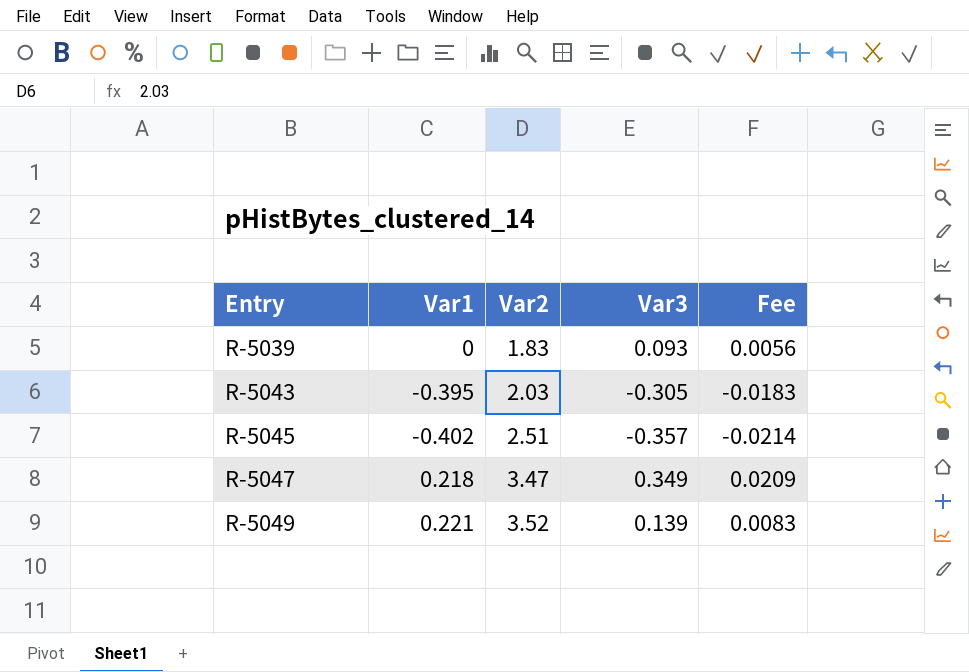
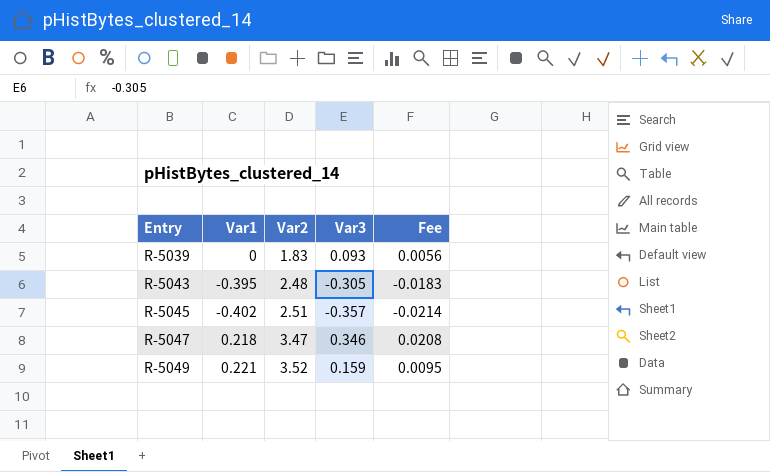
R-5043 | Var2: 2.03 -> 2.48
R-5047 | Var3: 0.349 -> 0.346
R-5047 | Fee: 0.0209 -> 0.0208
R-5049 | Var3: 0.139 -> 0.159
R-5049 | Fee: 0.0083 -> 0.0095

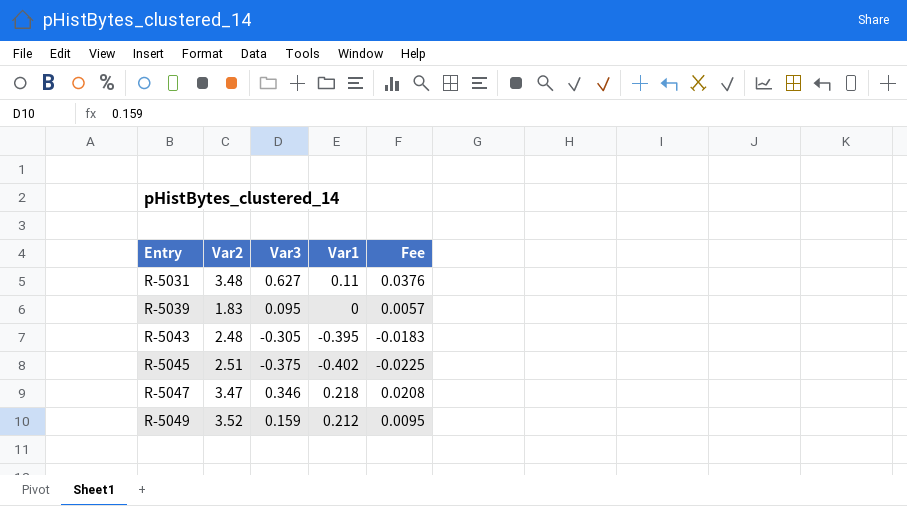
column Var1 | position: 2 -> 4
row R-5031: none -> 3.48 | 0.627 | 0.11 | 0.0376
R-5039 | Var3: 0.093 -> 0.095
R-5039 | Fee: 0.0056 -> 0.0057
R-5045 | Var3: -0.357 -> -0.375
R-5045 | Fee: -0.0214 -> -0.0225
R-5049 | Var1: 0.221 -> 0.212

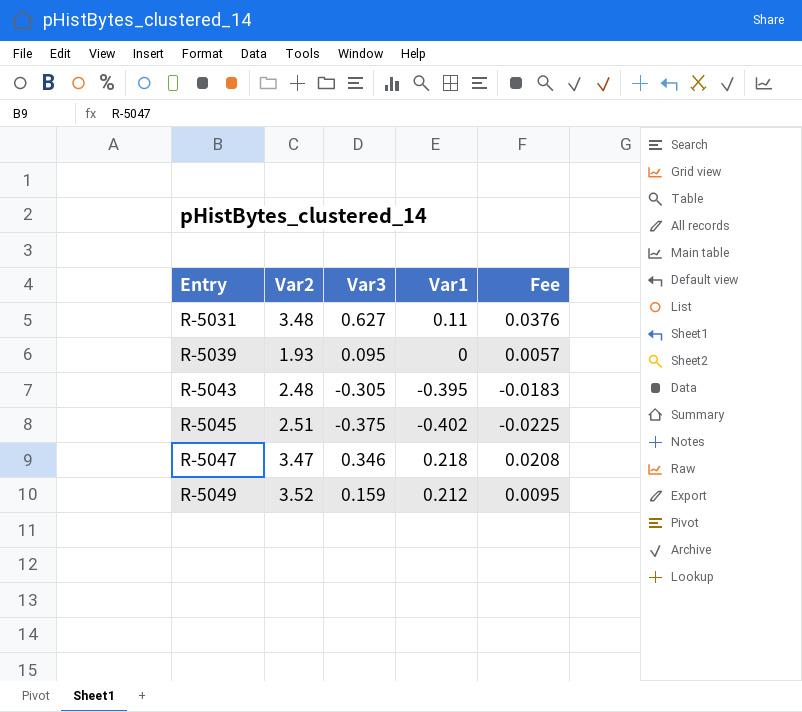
R-5039 | Var2: 1.83 -> 1.93

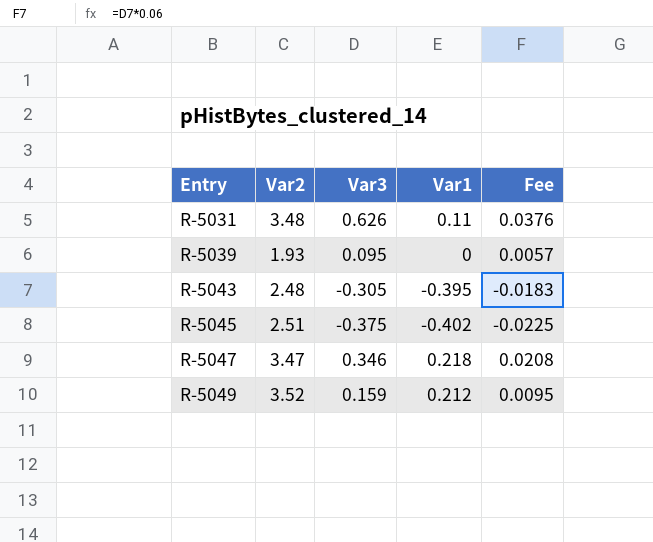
R-5031 | Var3: 0.627 -> 0.626

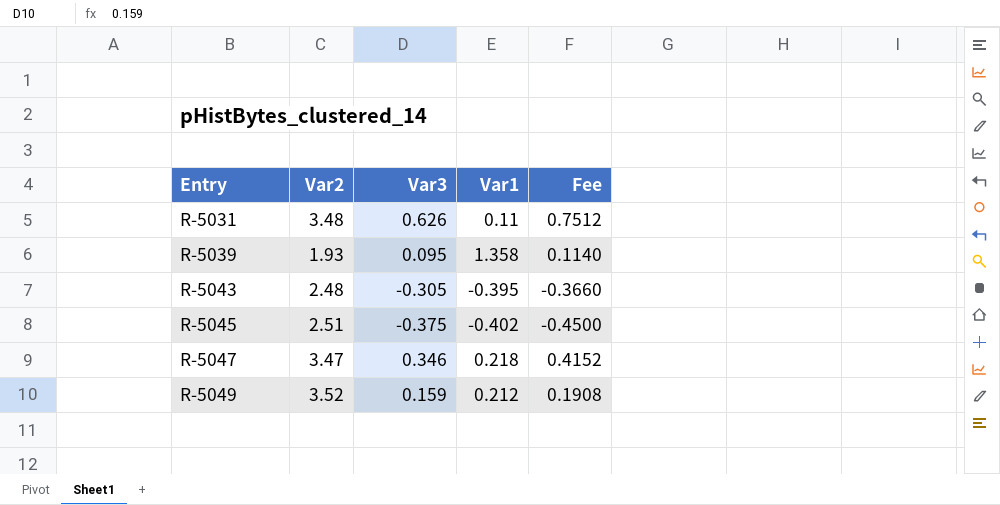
column Fee | formula: [Var3] * 0.06 -> [Var3] * 1.2
R-5039 | Var1: 0 -> 1.358

